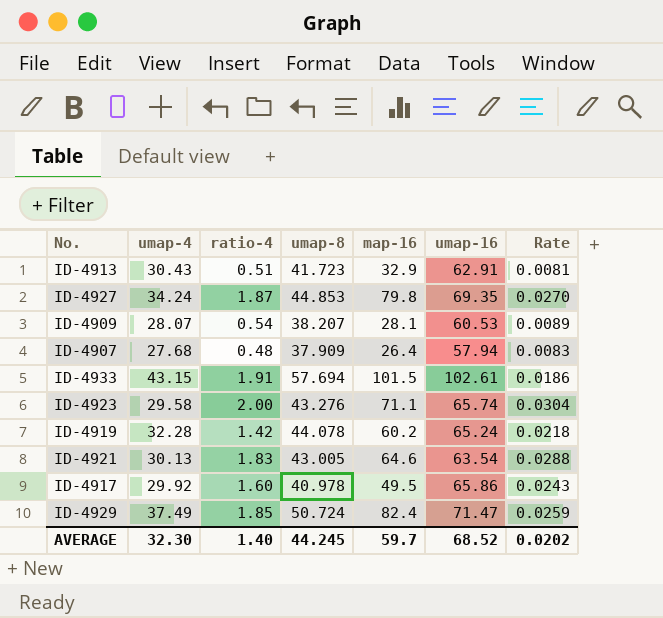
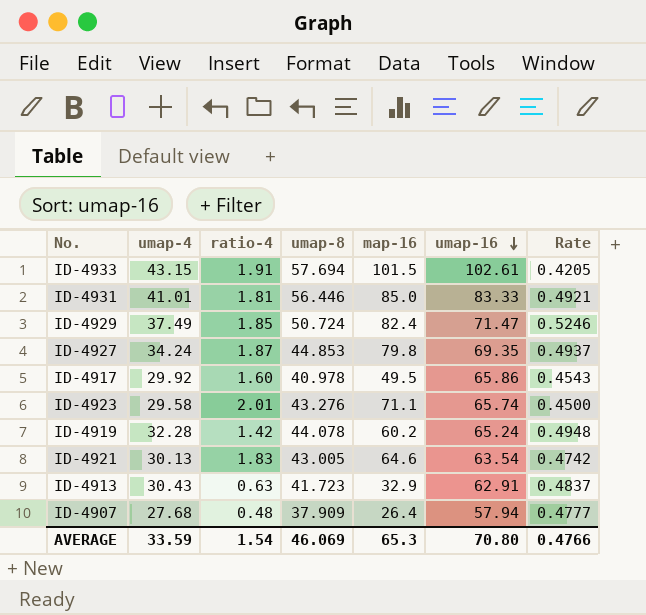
row order: none -> umap-16 descending
column Rate | formula: [ratio-4] / [umap-16] -> [umap-4] / [umap-16]
row ID-4909: 28.07 | 0.54 | 38.207 | 28.1 | 60.53 | 0.0089 -> none
row ID-4931: none -> 41.01 | 1.81 | 56.446 | 85.0 | 83.33 | 0.4921
ID-4923 | ratio-4: 2.00 -> 2.01
ID-4913 | ratio-4: 0.51 -> 0.63
AVERAGE | umap-4: 32.30 -> 33.59
AVERAGE | ratio-4: 1.40 -> 1.54
AVERAGE | umap-8: 44.245 -> 46.069
AVERAGE | map-16: 59.7 -> 65.3
AVERAGE | umap-16: 68.52 -> 70.80
AVERAGE | Rate: 0.0202 -> 0.4766

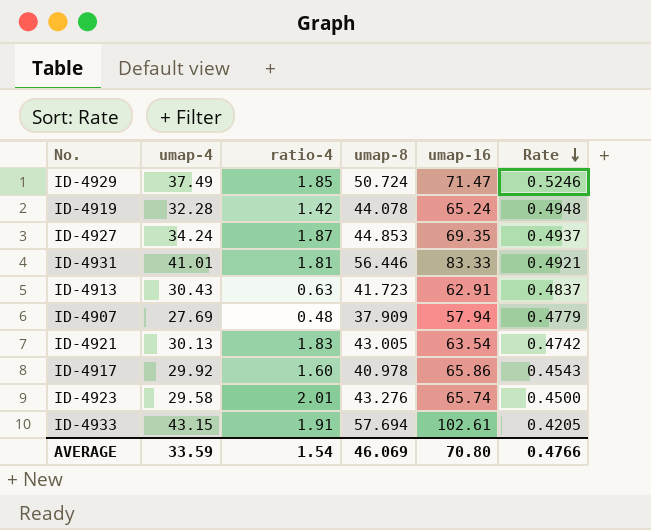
row order: umap-16 descending -> Rate descending
column map-16 | position: 5 -> none
ID-4907 | umap-4: 27.68 -> 27.69
ID-4907 | Rate: 0.4777 -> 0.4779

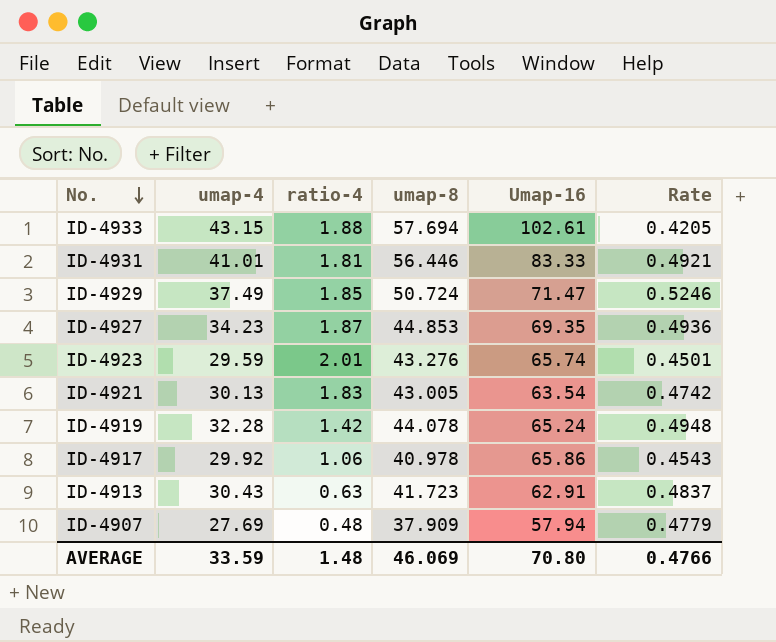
row order: Rate descending -> No. descending
column name: umap-16 -> Umap-16
ID-4933 | ratio-4: 1.91 -> 1.88
ID-4927 | umap-4: 34.24 -> 34.23
ID-4927 | Rate: 0.4937 -> 0.4936
ID-4923 | umap-4: 29.58 -> 29.59
ID-4923 | Rate: 0.4500 -> 0.4501
ID-4917 | ratio-4: 1.60 -> 1.06
AVERAGE | ratio-4: 1.54 -> 1.48

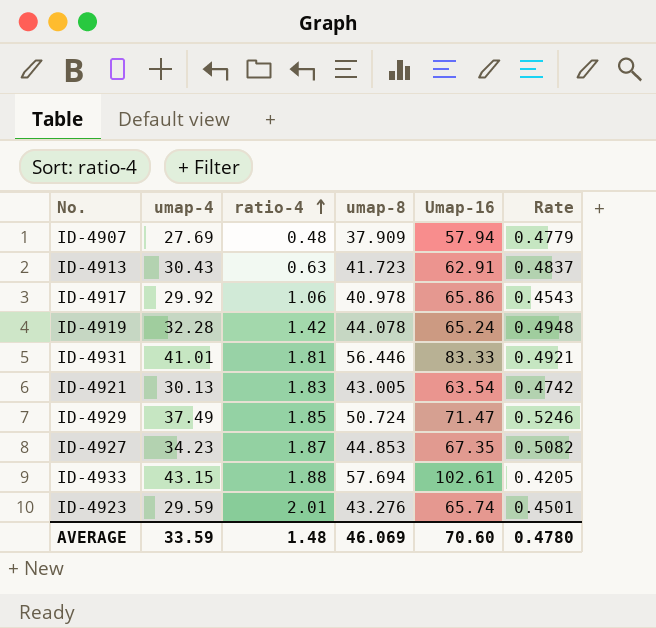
row order: No. descending -> ratio-4 ascending
ID-4927 | Umap-16: 69.35 -> 67.35
ID-4927 | Rate: 0.4936 -> 0.5082
AVERAGE | Umap-16: 70.80 -> 70.60
AVERAGE | Rate: 0.4766 -> 0.4780

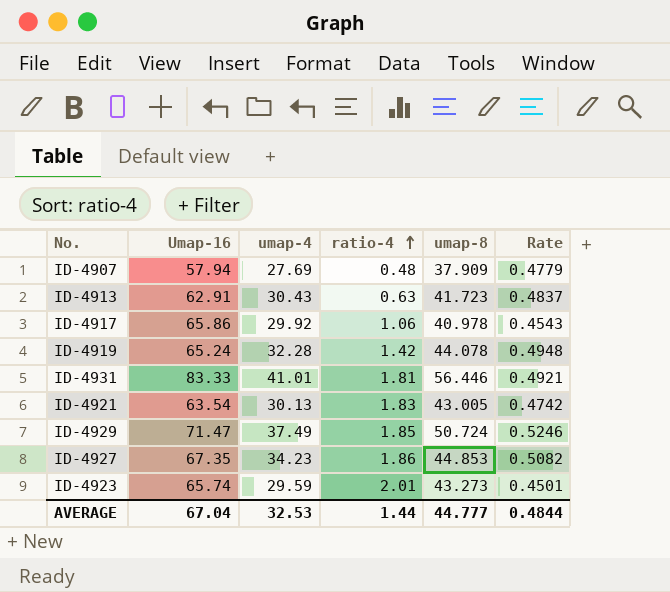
column Umap-16 | position: 5 -> 2
row ID-4933: 43.15 | 1.88 | 57.694 | 102.61 | 0.4205 -> none
ID-4927 | ratio-4: 1.87 -> 1.86
ID-4923 | umap-8: 43.276 -> 43.273
AVERAGE | Umap-16: 70.60 -> 67.04
AVERAGE | umap-4: 33.59 -> 32.53
AVERAGE | ratio-4: 1.48 -> 1.44
AVERAGE | umap-8: 46.069 -> 44.777
AVERAGE | Rate: 0.4780 -> 0.4844

